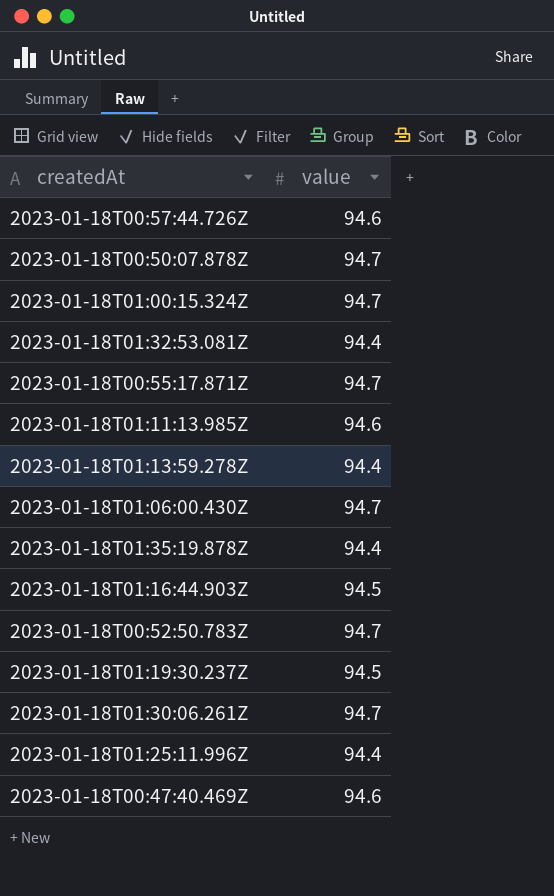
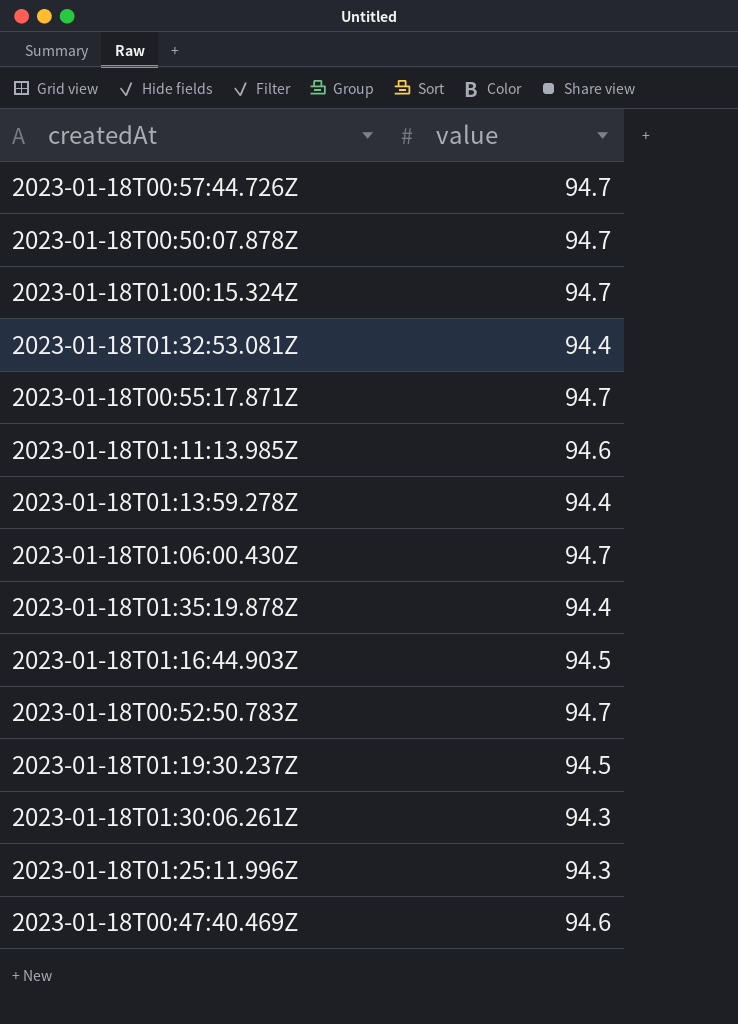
2023-01-18T00:57:44.726Z | value: 94.6 -> 94.7
2023-01-18T01:30:06.261Z | value: 94.7 -> 94.3
2023-01-18T01:25:11.996Z | value: 94.4 -> 94.3

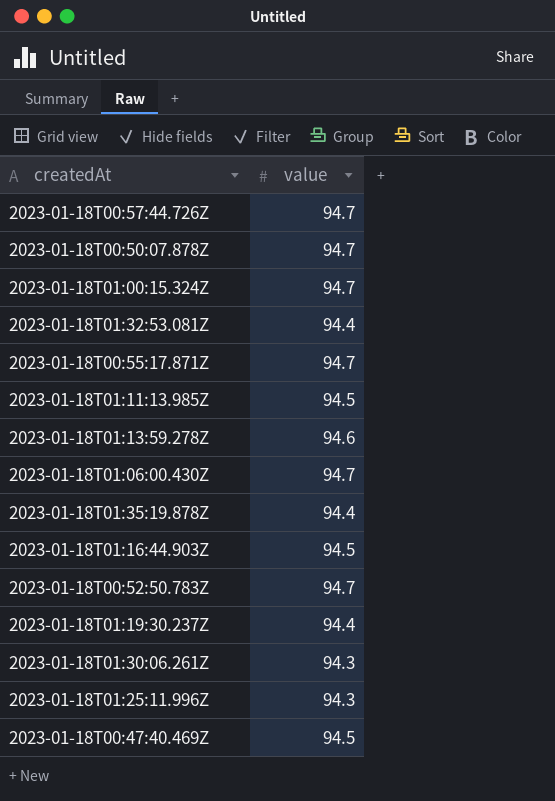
2023-01-18T01:11:13.985Z | value: 94.6 -> 94.5
2023-01-18T01:13:59.278Z | value: 94.4 -> 94.6
2023-01-18T01:19:30.237Z | value: 94.5 -> 94.4
2023-01-18T00:47:40.469Z | value: 94.6 -> 94.5

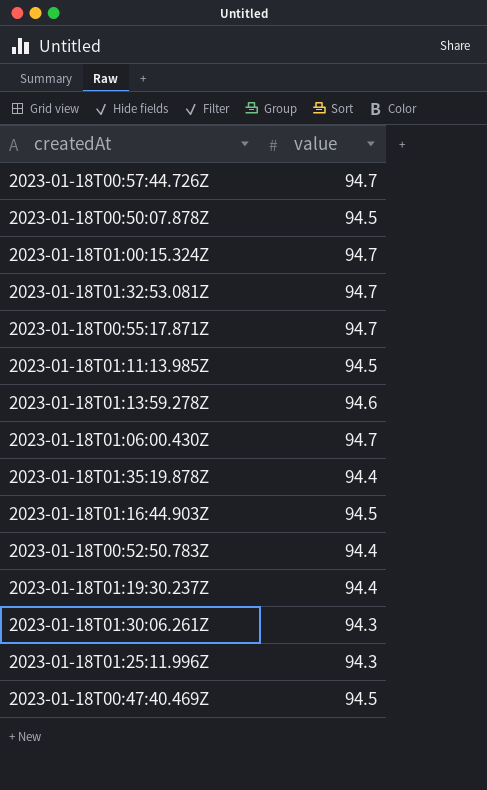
2023-01-18T00:50:07.878Z | value: 94.7 -> 94.5
2023-01-18T01:32:53.081Z | value: 94.4 -> 94.7
2023-01-18T00:52:50.783Z | value: 94.7 -> 94.4

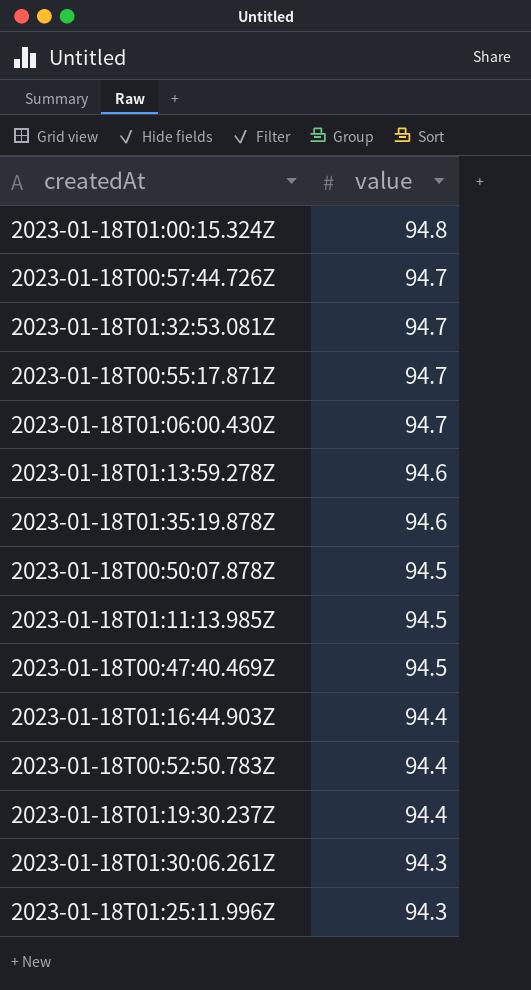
row order: none -> value descending
2023-01-18T01:00:15.324Z | value: 94.7 -> 94.8
2023-01-18T01:35:19.878Z | value: 94.4 -> 94.6
2023-01-18T01:16:44.903Z | value: 94.5 -> 94.4

